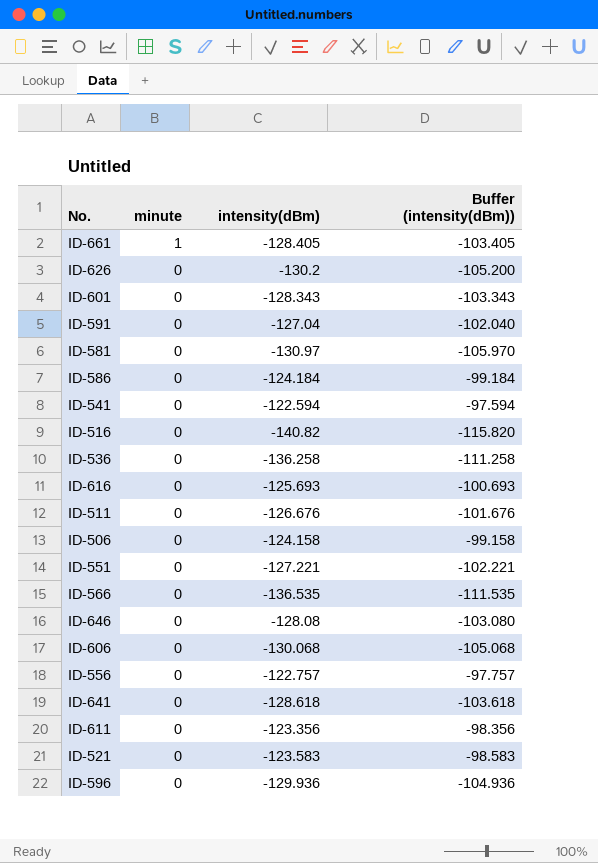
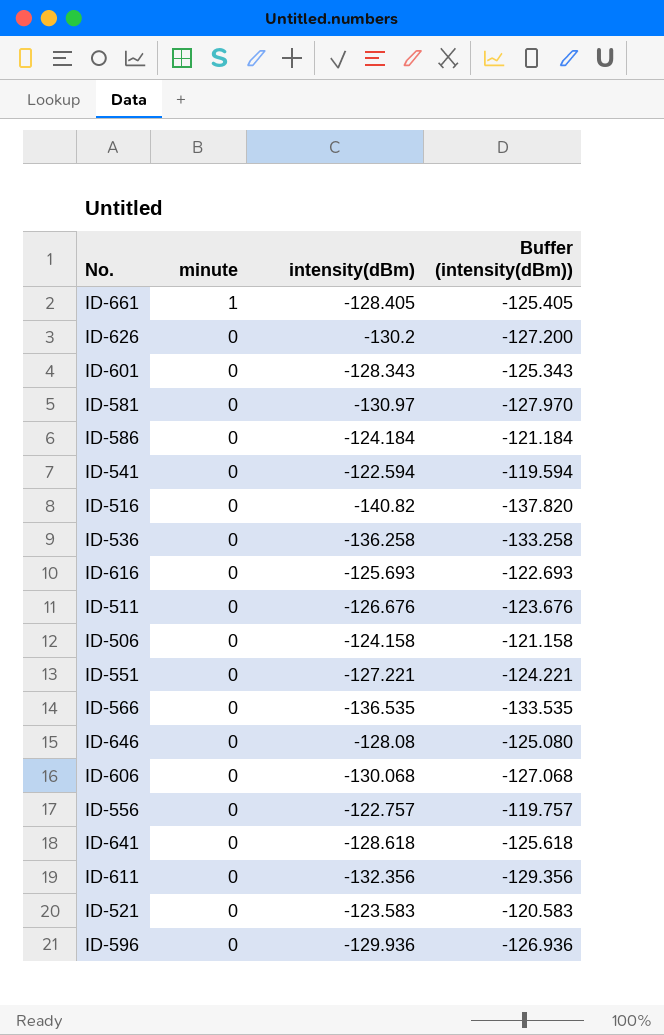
column Buffer (intensity(dBm)) | formula: [intensity(dBm)] + 25 -> [intensity(dBm)] + 3
row ID-591: 0 | -127.04 | -102.040 -> none
ID-611 | intensity(dBm): -123.356 -> -132.356

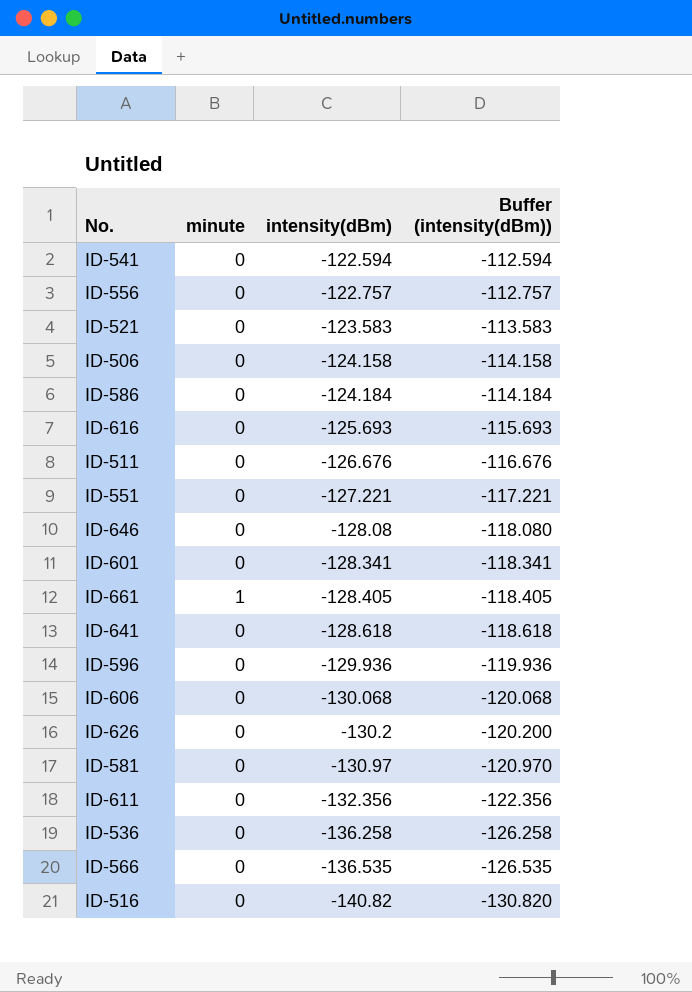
row order: minute descending -> intensity(dBm) descending
column Buffer (intensity(dBm)) | formula: [intensity(dBm)] + 3 -> [intensity(dBm)] + 10
ID-601 | intensity(dBm): -128.343 -> -128.341

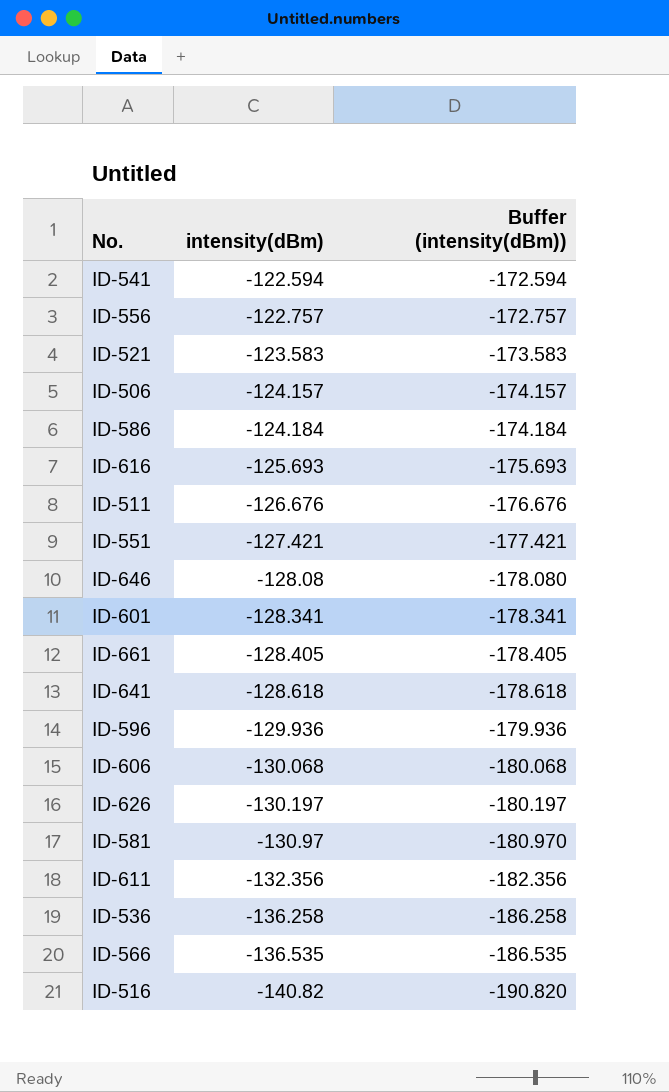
column minute | position: 2 -> none
column Buffer (intensity(dBm)) | formula: [intensity(dBm)] + 10 -> [intensity(dBm)] - 50
ID-506 | intensity(dBm): -124.158 -> -124.157
ID-551 | intensity(dBm): -127.221 -> -127.421
ID-626 | intensity(dBm): -130.2 -> -130.197

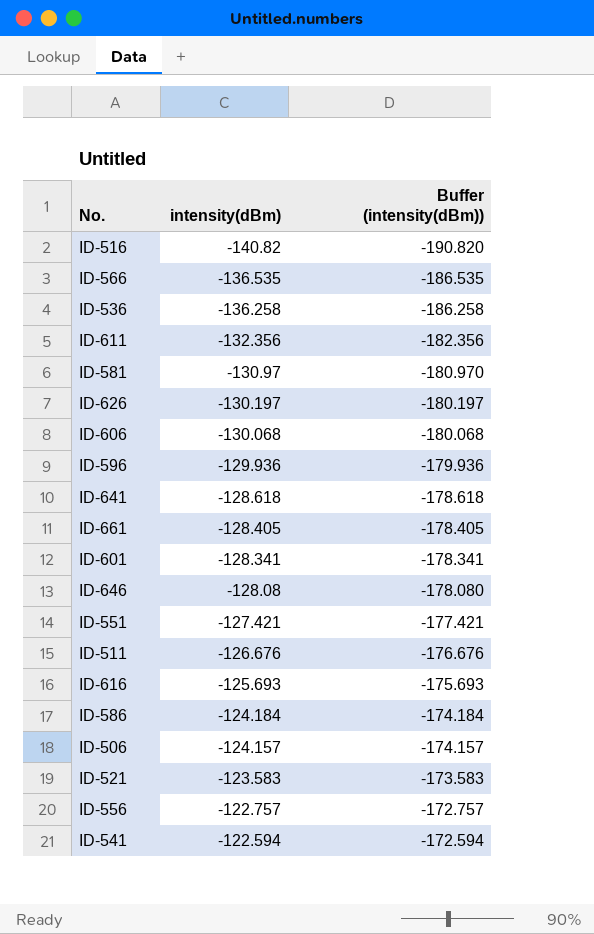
row order: intensity(dBm) descending -> intensity(dBm) ascending

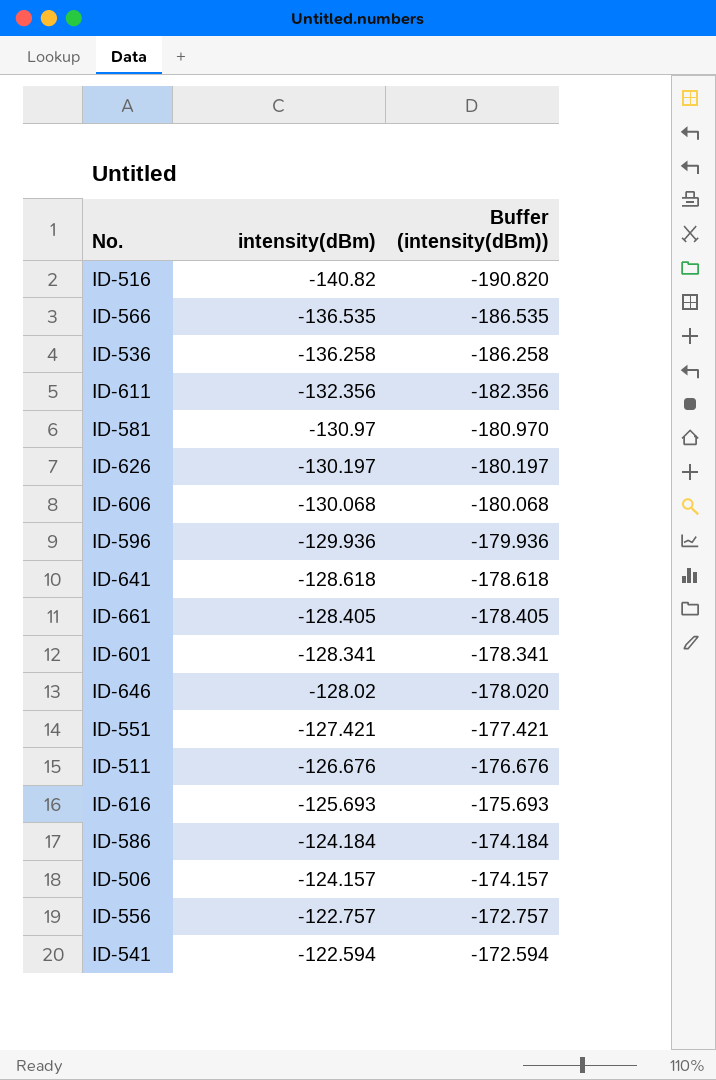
row ID-521: -123.583 | -173.583 -> none
ID-646 | intensity(dBm): -128.08 -> -128.02
ID-646 | Buffer (intensity(dBm)): -178.080 -> -178.020

